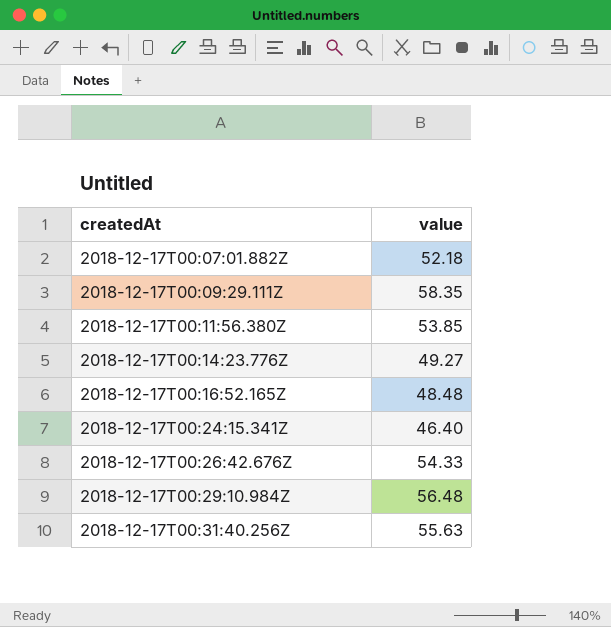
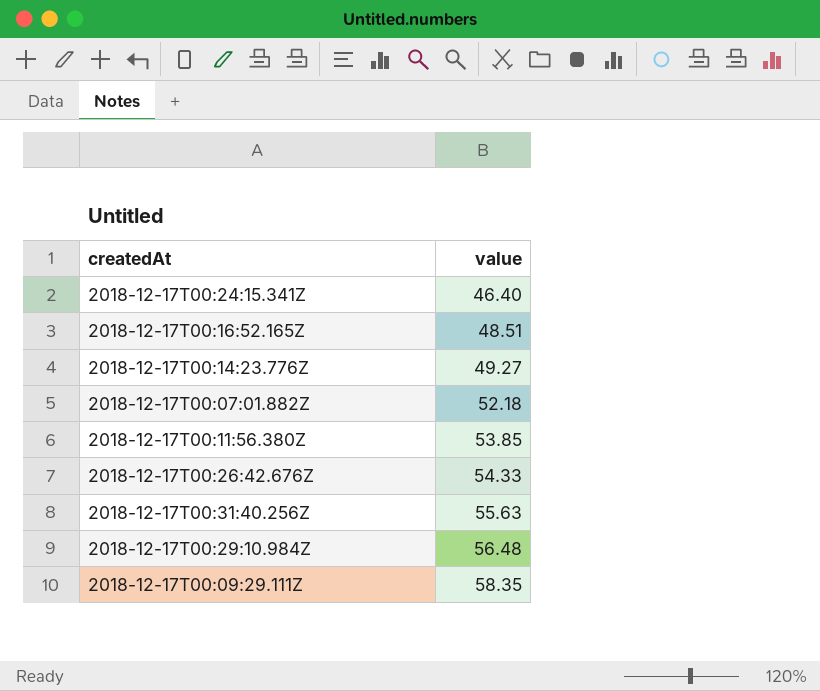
row order: createdAt ascending -> value ascending
2018-12-17T00:16:52.165Z | value: 48.48 -> 48.51

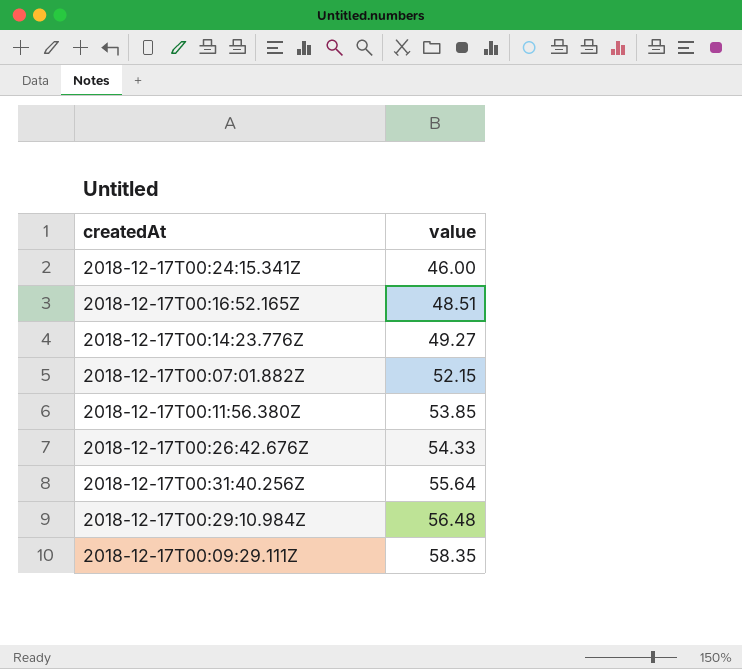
2018-12-17T00:24:15.341Z | value: 46.40 -> 46.00
2018-12-17T00:07:01.882Z | value: 52.18 -> 52.15
2018-12-17T00:31:40.256Z | value: 55.63 -> 55.64

